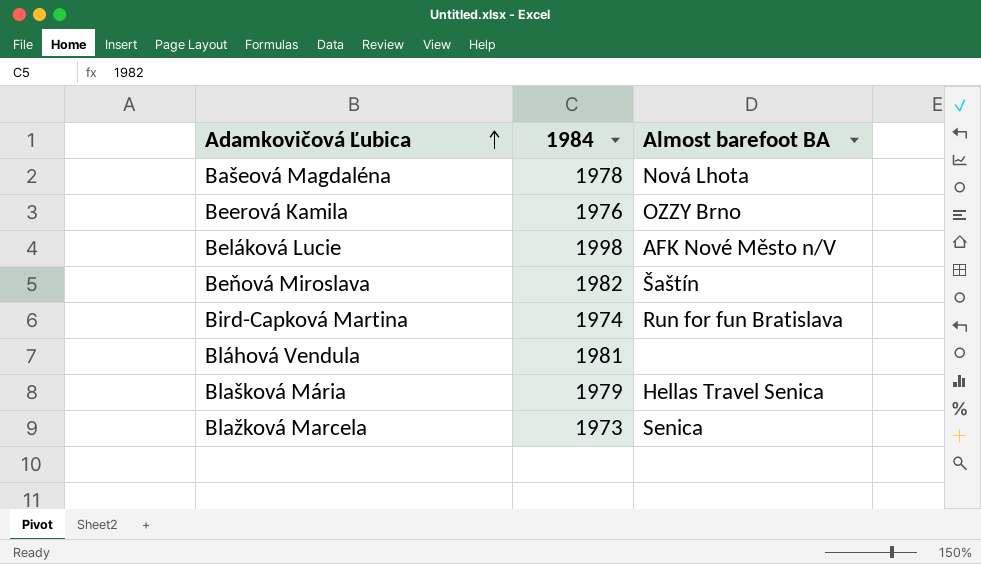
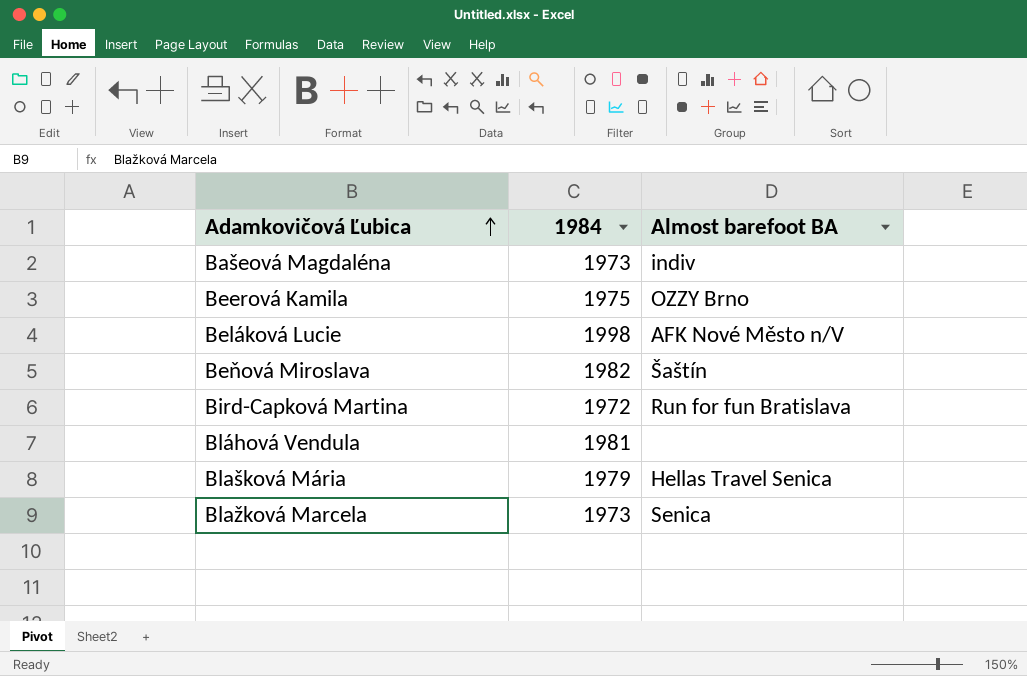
Bašeová Magdaléna | 1984: 1978 -> 1973
Bašeová Magdaléna | Almost barefoot BA: Nová Lhota -> indiv
Beerová Kamila | 1984: 1976 -> 1975
Bird-Capková Martina | 1984: 1974 -> 1972

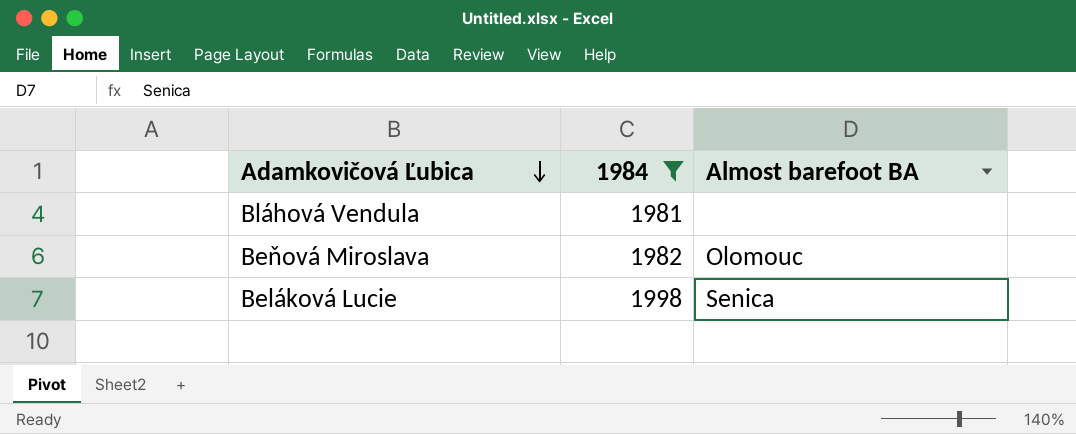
filter: none -> 1984 >= 1981
row order: Adamkovičová Ľubica ascending -> Adamkovičová Ľubica descending
Beňová Miroslava | Almost barefoot BA: Šaštín -> Olomouc
Beláková Lucie | Almost barefoot BA: AFK Nové Město n/V -> Senica

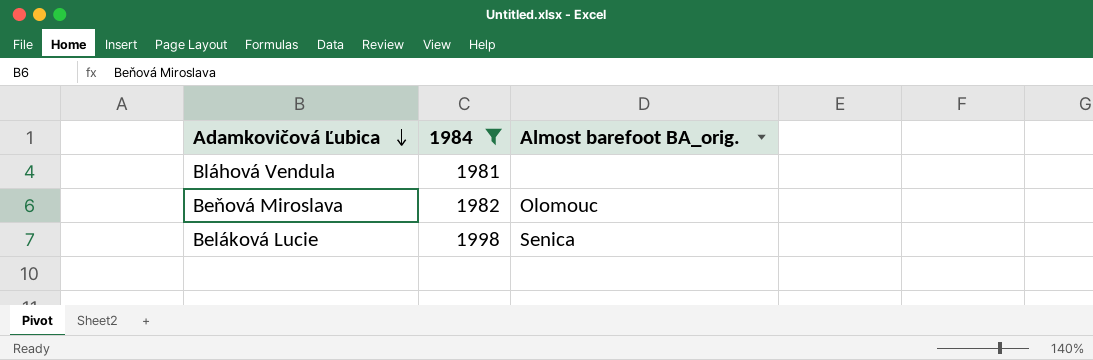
column name: Almost barefoot BA -> Almost barefoot BA_orig.

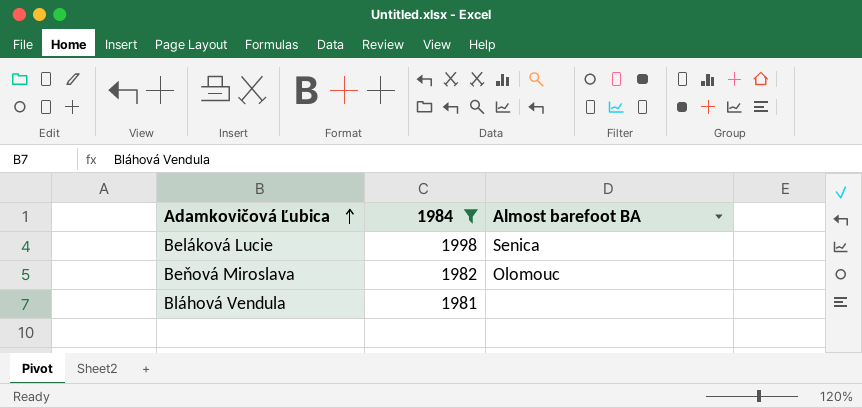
row order: Adamkovičová Ľubica descending -> Adamkovičová Ľubica ascending
column name: Almost barefoot BA_orig. -> Almost barefoot BA

